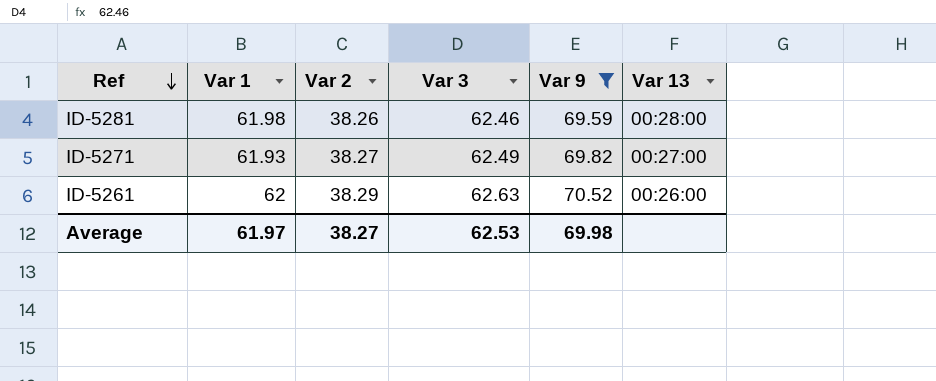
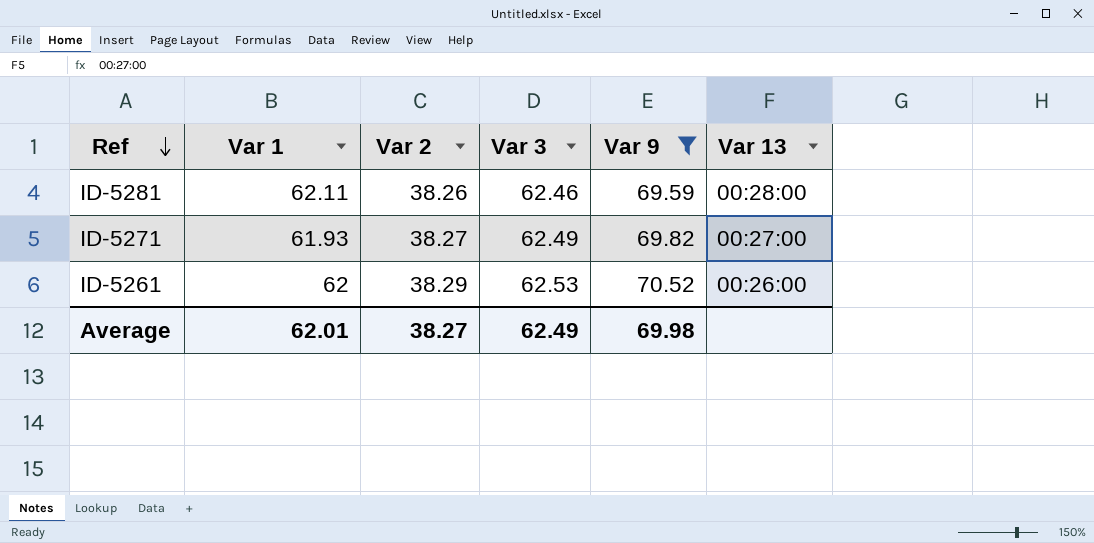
ID-5281 | Var 1: 61.98 -> 62.11
ID-5261 | Var 3: 62.63 -> 62.53
Average | Var 1: 61.97 -> 62.01
Average | Var 3: 62.53 -> 62.49

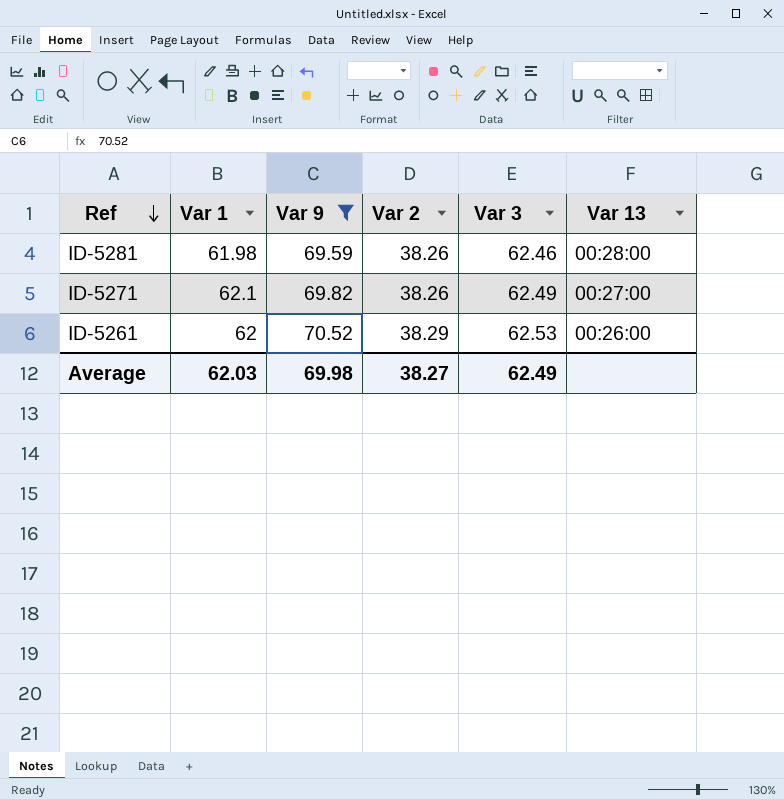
column Var 9 | position: 5 -> 3
ID-5281 | Var 1: 62.11 -> 61.98
ID-5271 | Var 1: 61.93 -> 62.1
ID-5271 | Var 2: 38.27 -> 38.26
Average | Var 1: 62.01 -> 62.03

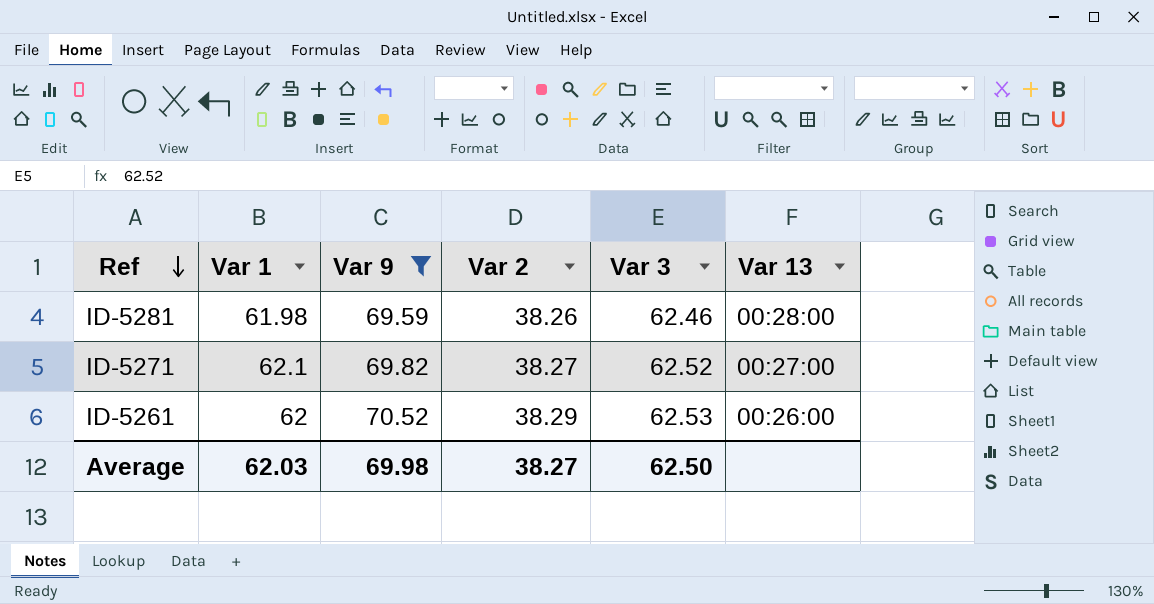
ID-5271 | Var 2: 38.26 -> 38.27
ID-5271 | Var 3: 62.49 -> 62.52
Average | Var 3: 62.49 -> 62.50

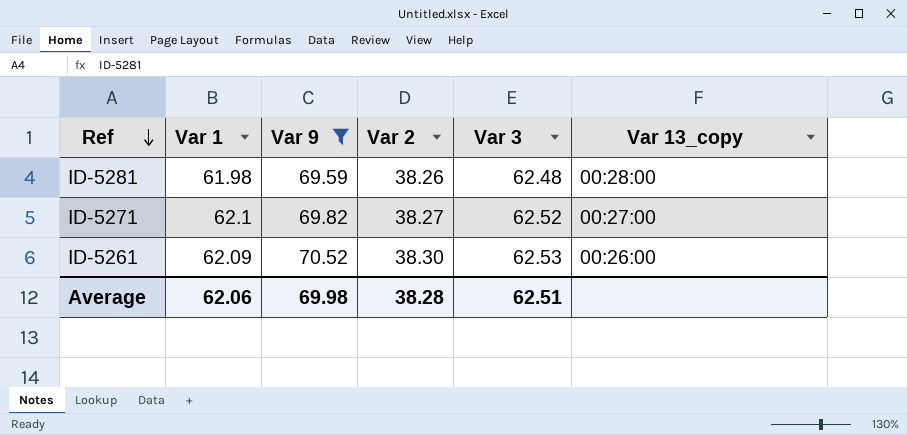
column name: Var 13 -> Var 13_copy
ID-5281 | Var 3: 62.46 -> 62.48
ID-5261 | Var 1: 62 -> 62.09
ID-5261 | Var 2: 38.29 -> 38.30
Average | Var 1: 62.03 -> 62.06
Average | Var 2: 38.27 -> 38.28
Average | Var 3: 62.50 -> 62.51

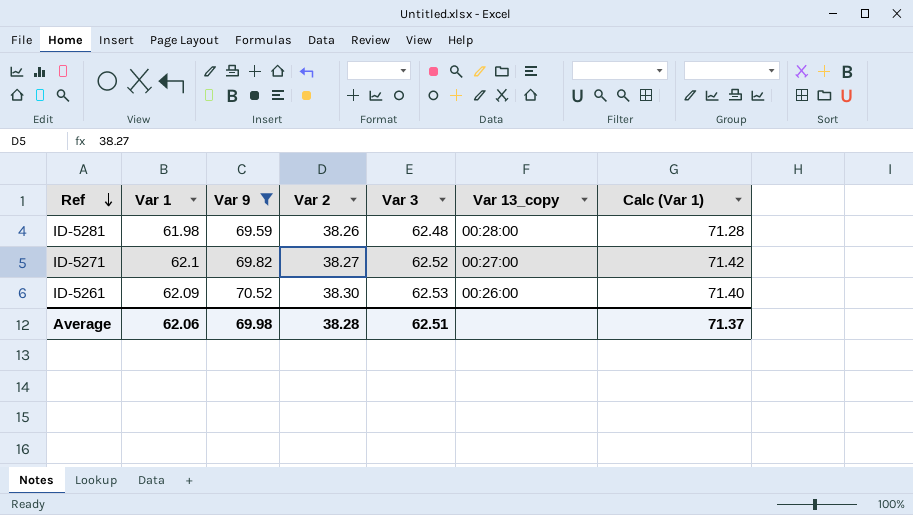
column Calc (Var 1) | formula: none -> [Var 1] * 1.15

